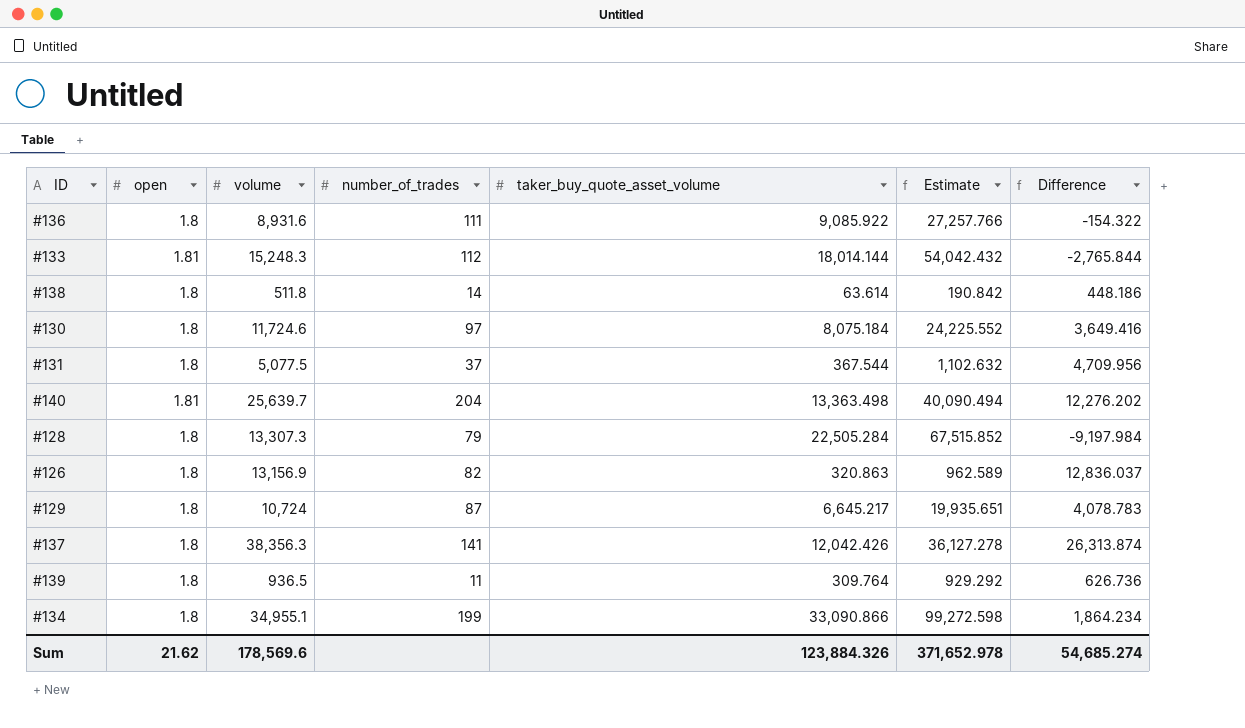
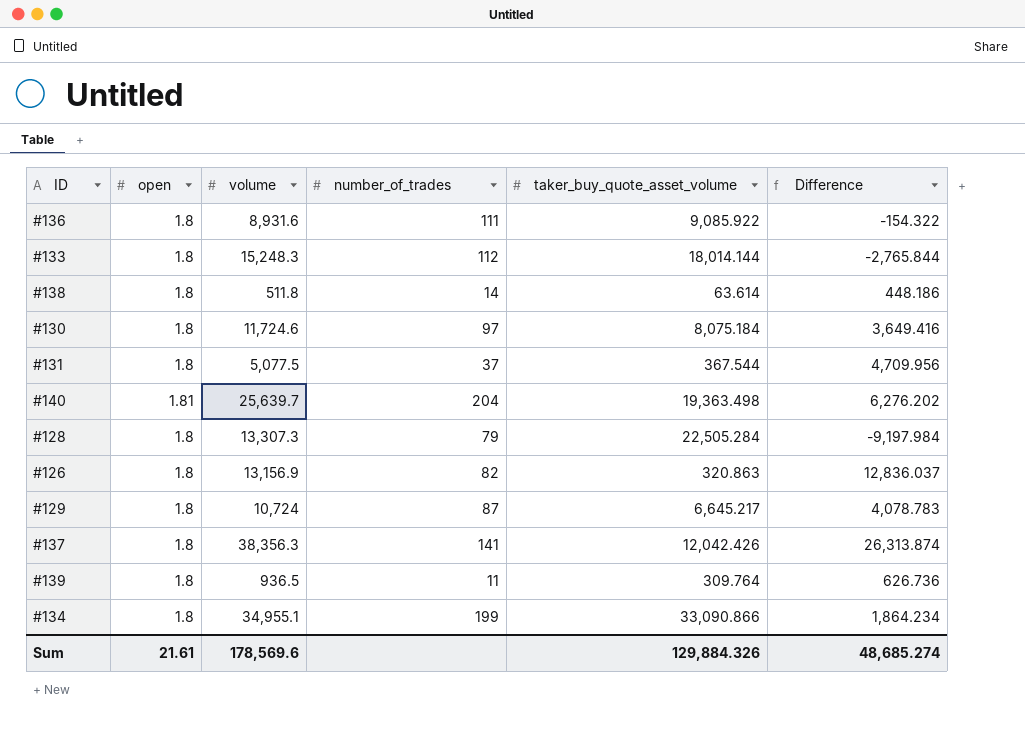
column Estimate | formula: [taker_buy_quote_asset_volume] * 3 -> none
#133 | open: 1.81 -> 1.8
#140 | taker_buy_quote_asset_volume: 13,363.498 -> 19,363.498
#140 | Difference: 12,276.202 -> 6,276.202
Sum | open: 21.62 -> 21.61
Sum | taker_buy_quote_asset_volume: 123,884.326 -> 129,884.326
Sum | Difference: 54,685.274 -> 48,685.274

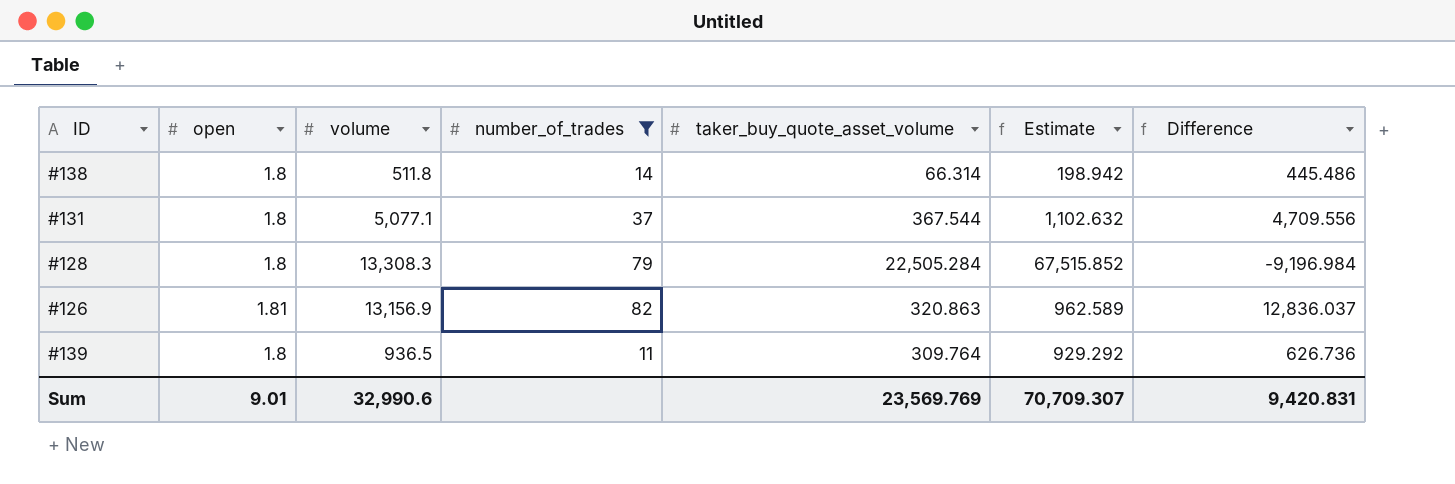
filter: none -> number_of_trades <= 82
column Estimate | formula: none -> [taker_buy_quote_asset_volume] * 3
#138 | taker_buy_quote_asset_volume: 63.614 -> 66.314
#138 | Difference: 448.186 -> 445.486
#131 | volume: 5,077.5 -> 5,077.1
#131 | Difference: 4,709.956 -> 4,709.556
#128 | volume: 13,307.3 -> 13,308.3
#128 | Difference: -9,197.984 -> -9,196.984
#126 | open: 1.8 -> 1.81
Sum | open: 21.61 -> 9.01
Sum | volume: 178,569.6 -> 32,990.6
Sum | taker_buy_quote_asset_volume: 129,884.326 -> 23,569.769
Sum | Difference: 48,685.274 -> 9,420.831

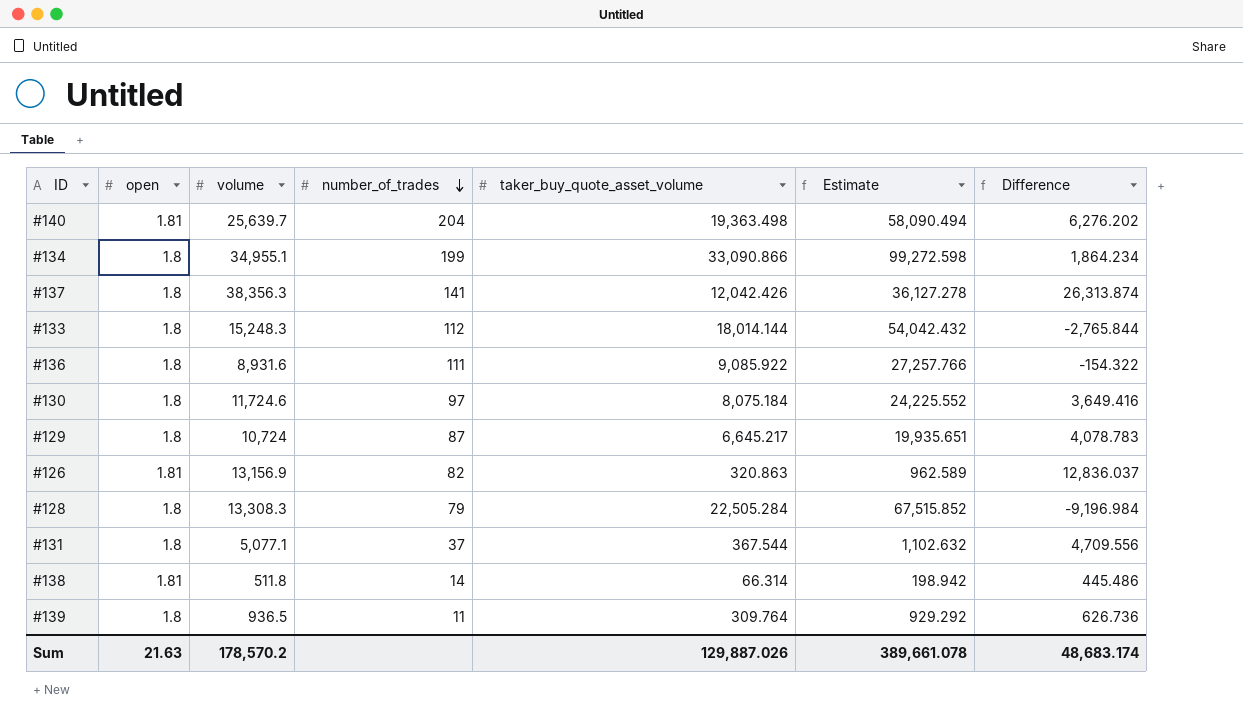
filter: number_of_trades <= 82 -> none
row order: none -> number_of_trades descending
#138 | open: 1.8 -> 1.81
Sum | open: 9.01 -> 21.63
Sum | volume: 32,990.6 -> 178,570.2
Sum | taker_buy_quote_asset_volume: 23,569.769 -> 129,887.026
Sum | Estimate: 70,709.307 -> 389,661.078
Sum | Difference: 9,420.831 -> 48,683.174

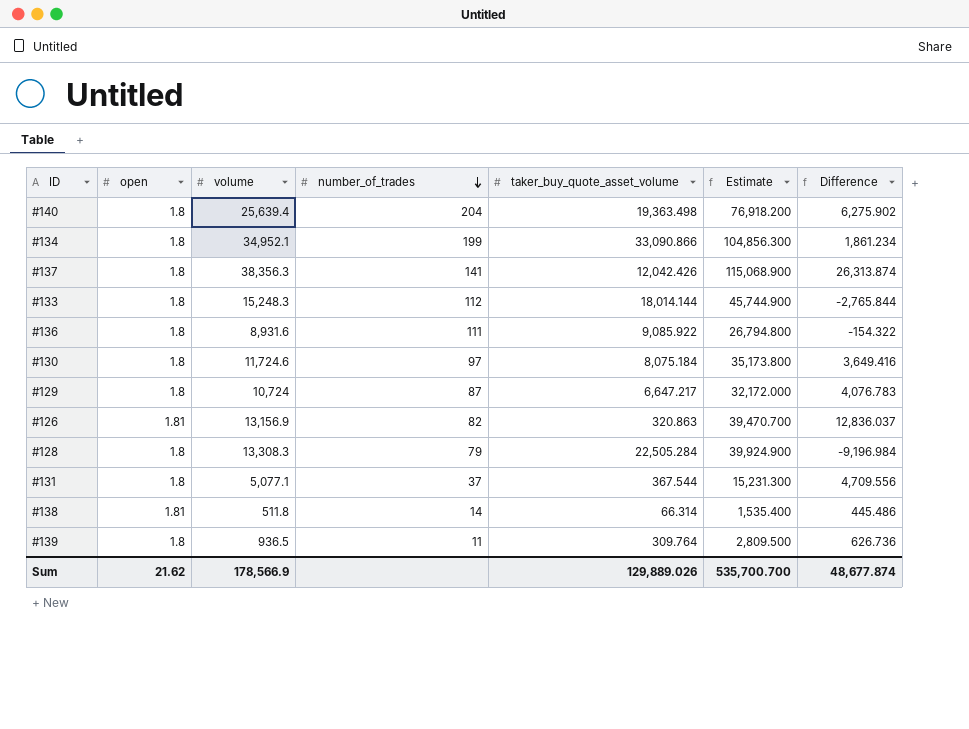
column Estimate | formula: [taker_buy_quote_asset_volume] * 3 -> [volume] * 3
#140 | open: 1.81 -> 1.8
#140 | volume: 25,639.7 -> 25,639.4
#140 | Difference: 6,276.202 -> 6,275.902
#134 | volume: 34,955.1 -> 34,952.1
#134 | Difference: 1,864.234 -> 1,861.234
#129 | taker_buy_quote_asset_volume: 6,645.217 -> 6,647.217
#129 | Difference: 4,078.783 -> 4,076.783
Sum | open: 21.63 -> 21.62
Sum | volume: 178,570.2 -> 178,566.9
Sum | taker_buy_quote_asset_volume: 129,887.026 -> 129,889.026
Sum | Estimate: 389,661.078 -> 535,700.700
Sum | Difference: 48,683.174 -> 48,677.874

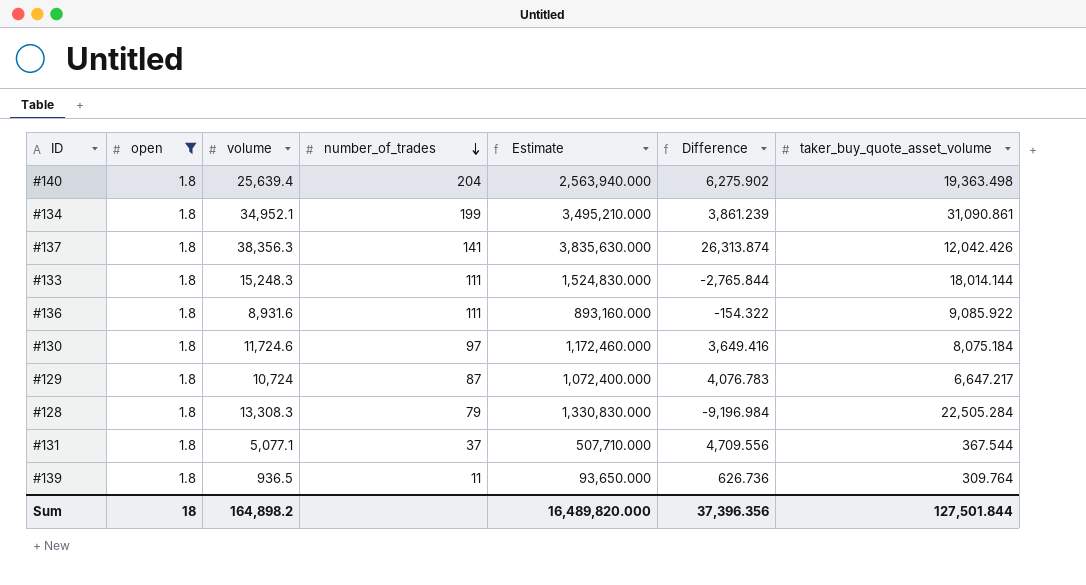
filter: none -> open = 1.8
column Estimate | formula: [volume] * 3 -> [volume] * 100
column taker_buy_quote_asset_volume | position: 5 -> 7
#134 | Difference: 1,861.234 -> 3,861.239
#134 | taker_buy_quote_asset_volume: 33,090.866 -> 31,090.861
#133 | number_of_trades: 112 -> 111
Sum | open: 21.62 -> 18
Sum | volume: 178,566.9 -> 164,898.2
Sum | Estimate: 535,700.700 -> 16,489,820.000
Sum | Difference: 48,677.874 -> 37,396.356
Sum | taker_buy_quote_asset_volume: 129,889.026 -> 127,501.844

